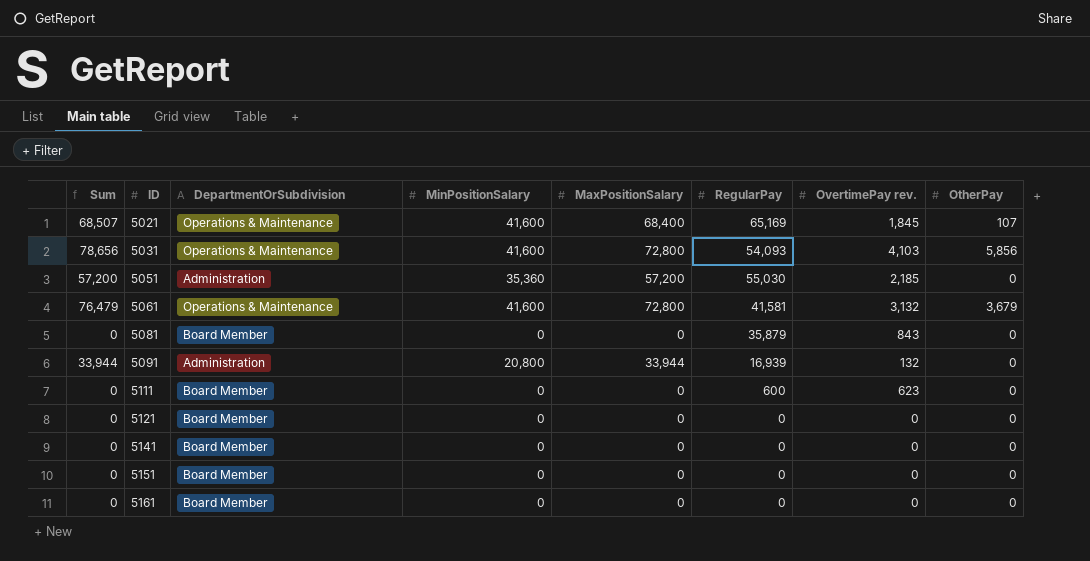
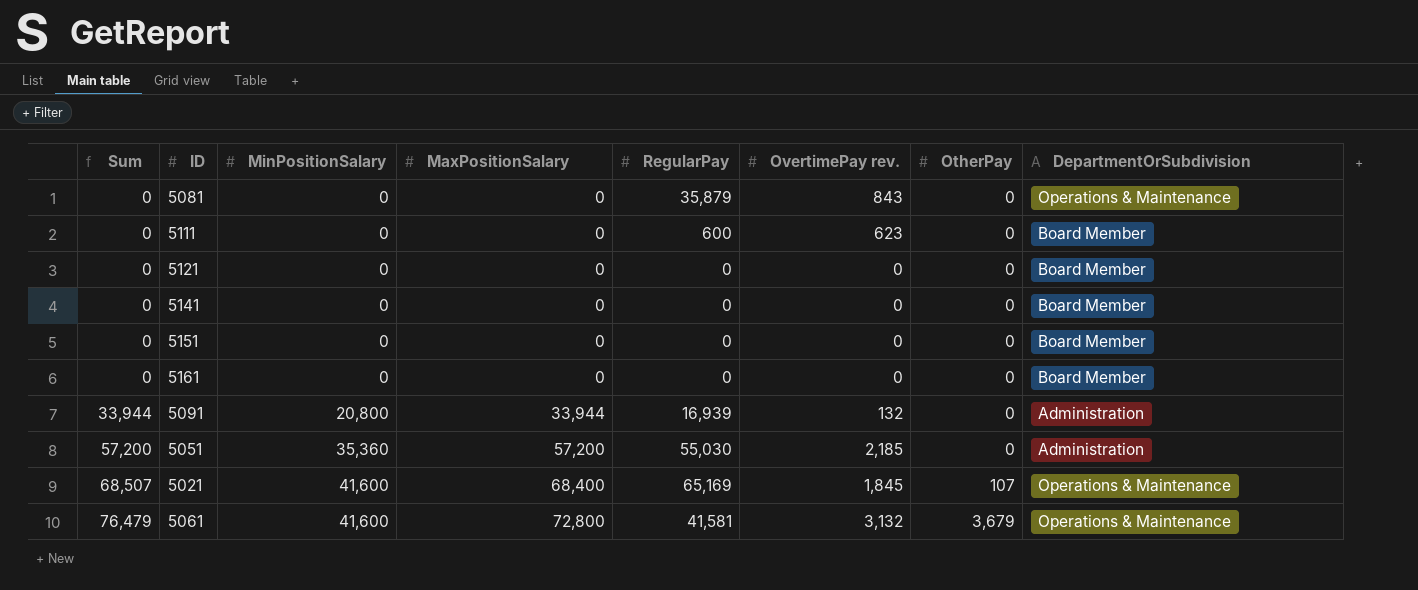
row order: ID ascending -> Sum ascending
column DepartmentOrSubdivision | position: 3 -> 8
row 5031: 78,656 | Operations & Maintenance | 41,600 | 72,800 | 54,093 | 4,103 | 5,856 -> none
5081 | DepartmentOrSubdivision: Board Member -> Operations & Maintenance

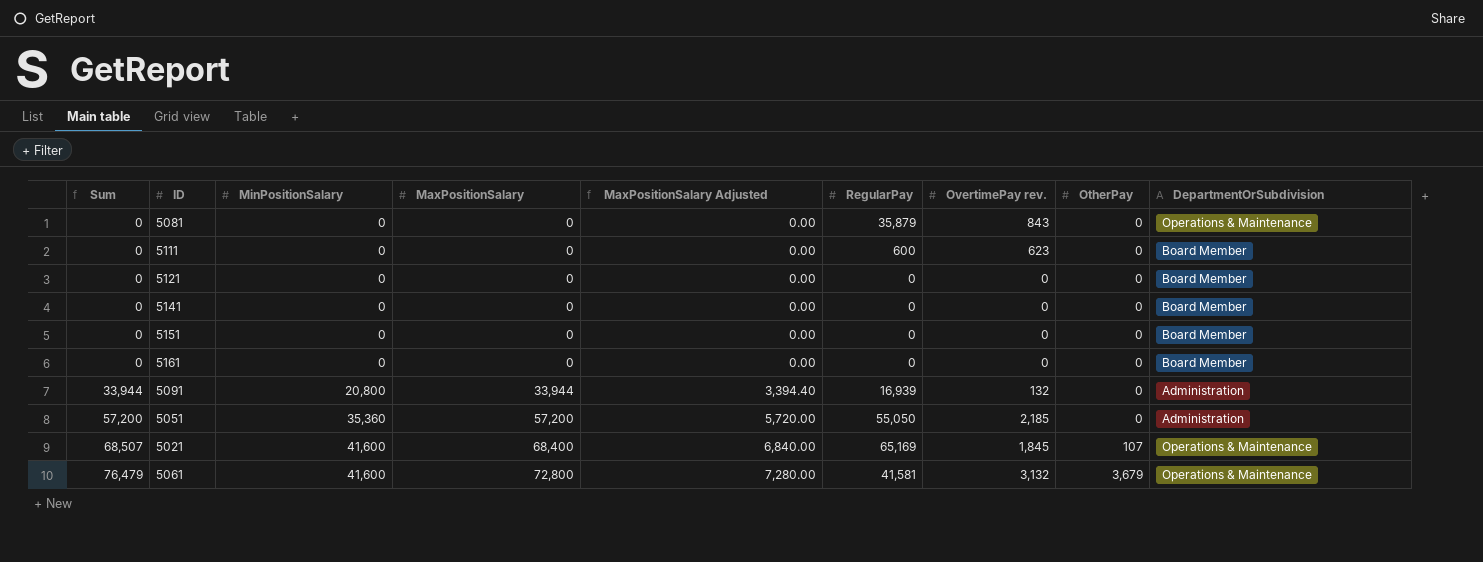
column MaxPositionSalary Adjusted | formula: none -> [MaxPositionSalary] * 0.1
5051 | RegularPay: 55,030 -> 55,050

